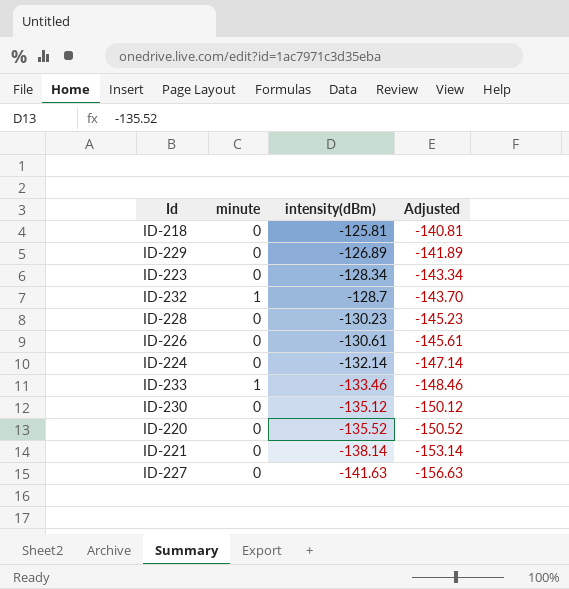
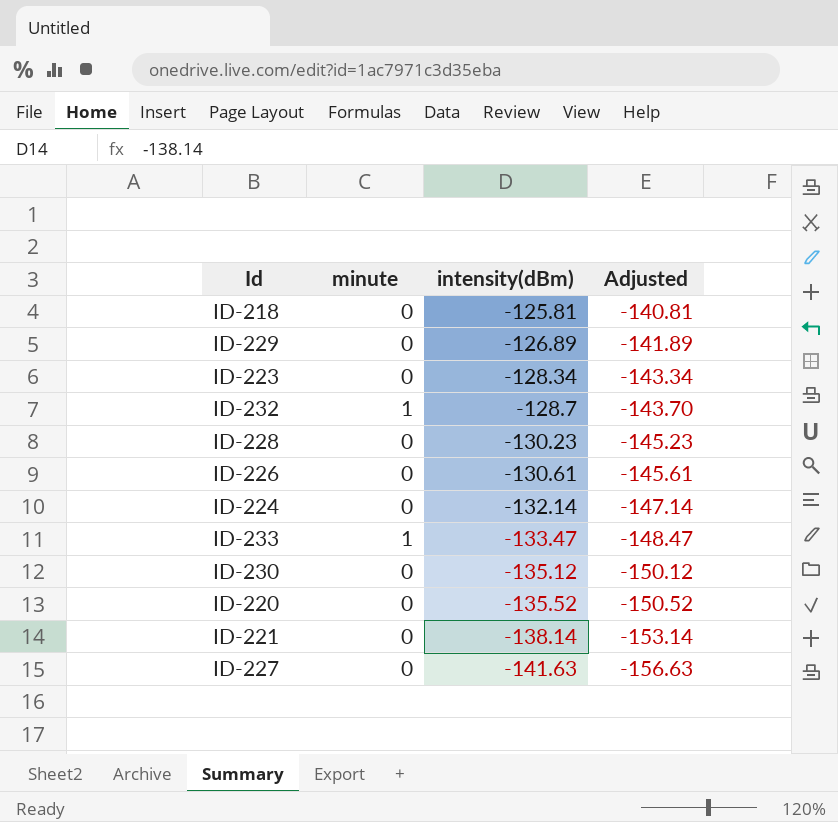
ID-233 | intensity(dBm): -133.46 -> -133.47
ID-233 | Adjusted: -148.46 -> -148.47

